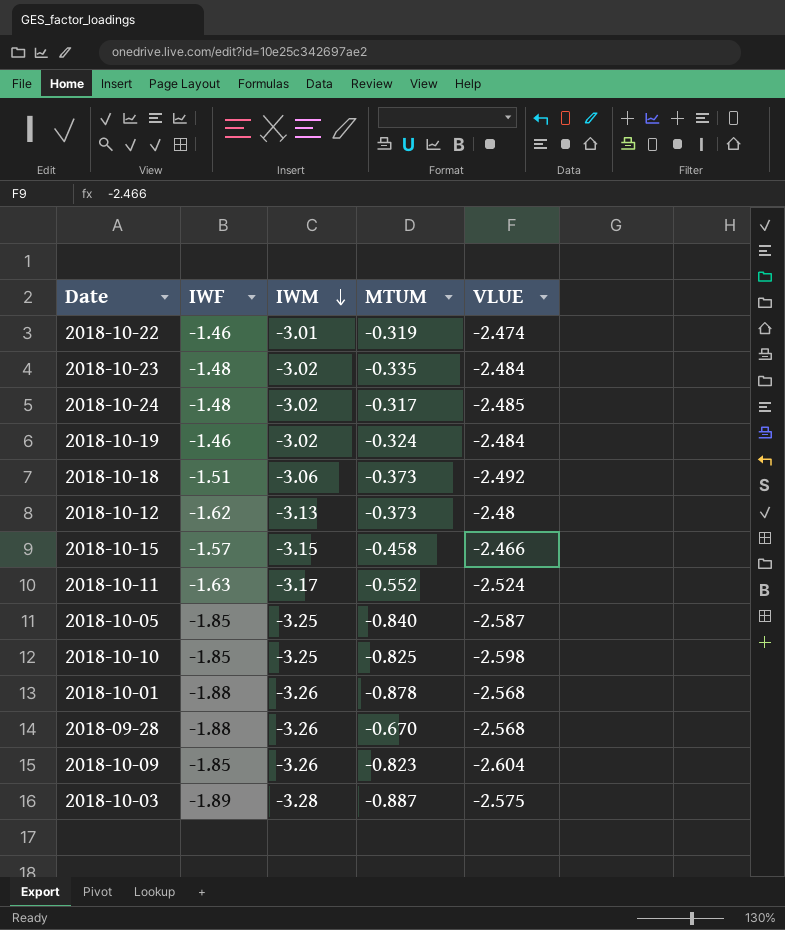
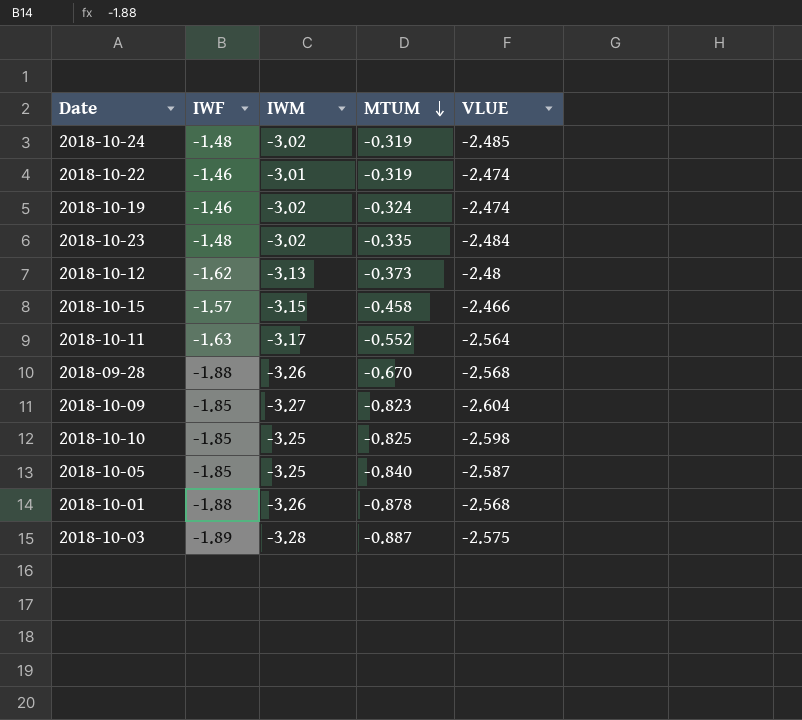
row order: IWM descending -> MTUM descending
row 2018-10-18: -1.51 | -3.06 | -0.373 | -2.492 -> none
2018-10-24 | MTUM: -0.317 -> -0.319
2018-10-19 | VLUE: -2.484 -> -2.474
2018-10-11 | VLUE: -2.524 -> -2.564
2018-10-09 | IWM: -3.26 -> -3.27

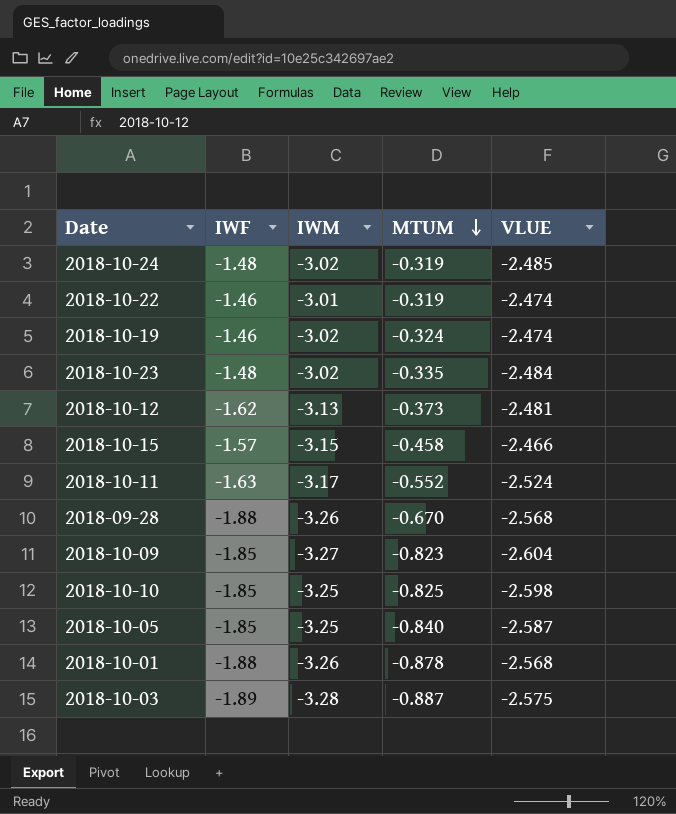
2018-10-12 | VLUE: -2.48 -> -2.481
2018-10-11 | VLUE: -2.564 -> -2.524

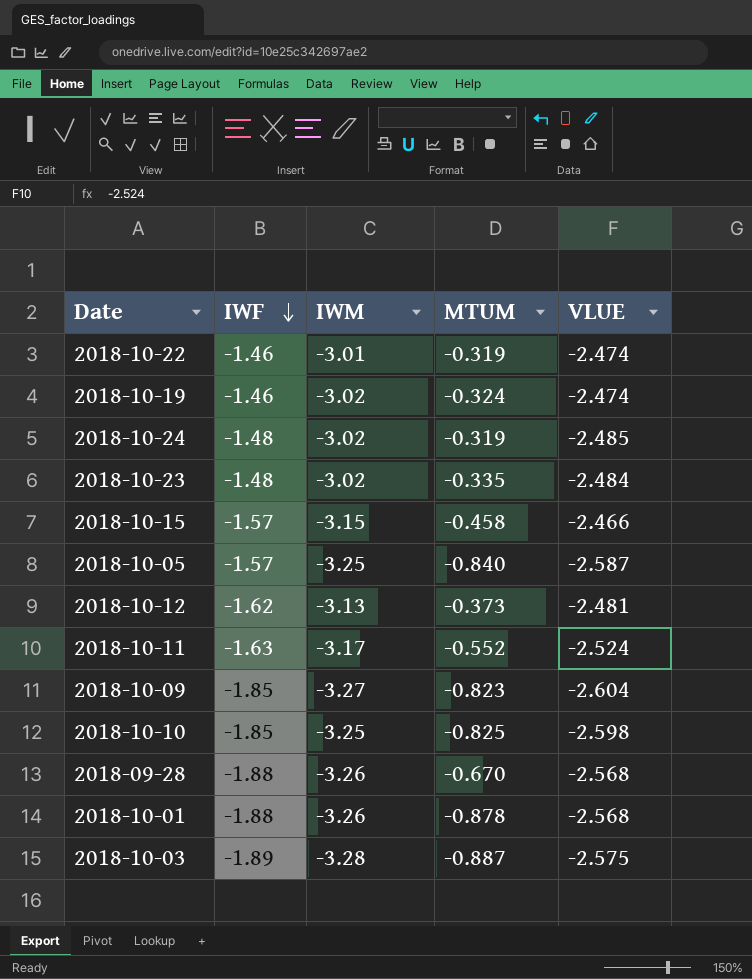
row order: MTUM descending -> IWF descending
2018-10-05 | IWF: -1.85 -> -1.57

